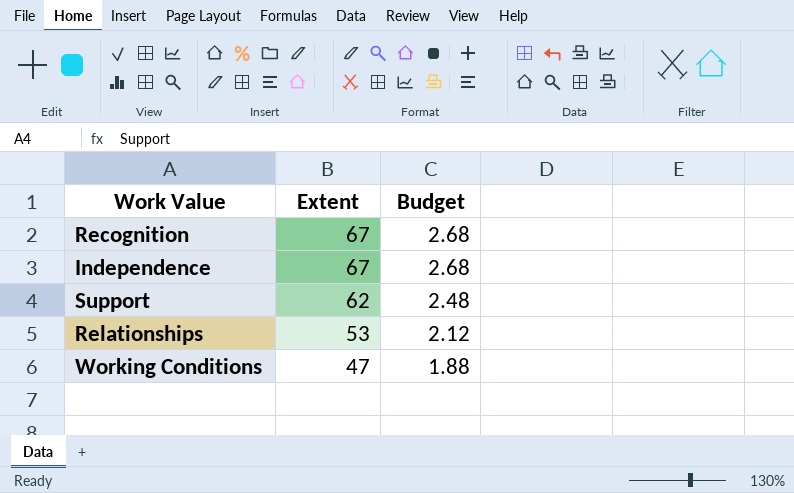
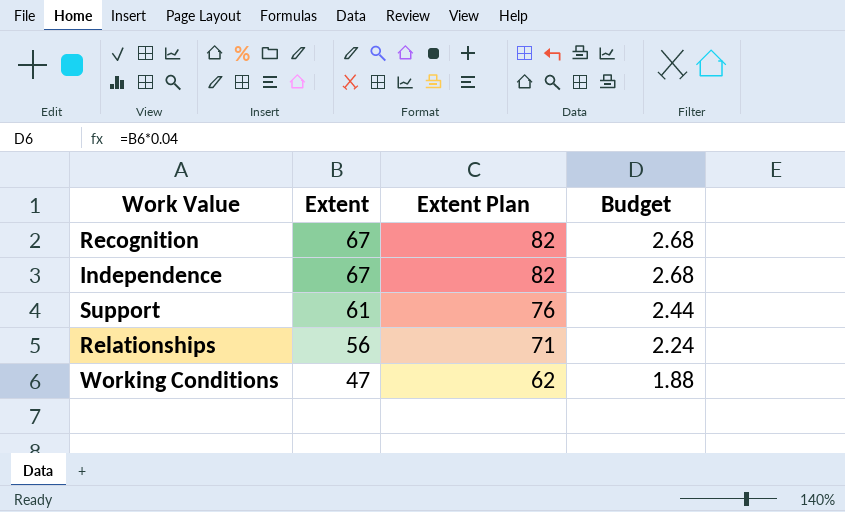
column Extent Plan | formula: none -> [Extent] + 15
Support | Extent: 62 -> 61
Support | Budget: 2.48 -> 2.44
Relationships | Extent: 53 -> 56
Relationships | Budget: 2.12 -> 2.24

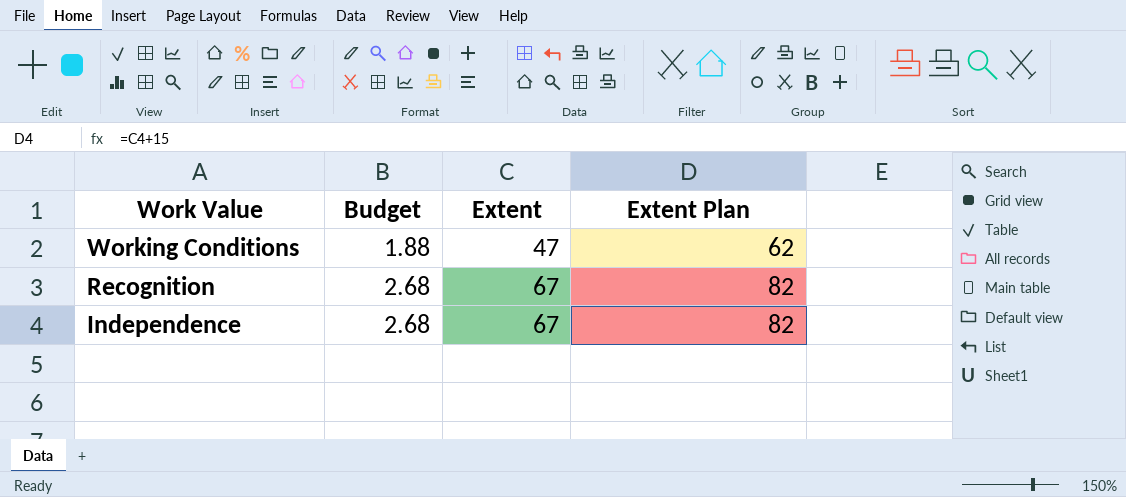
row order: Extent descending -> Work Value descending
column Budget | position: 4 -> 2
row Support: 61 | 76 | 2.44 -> none
row Relationships: 56 | 71 | 2.24 -> none

